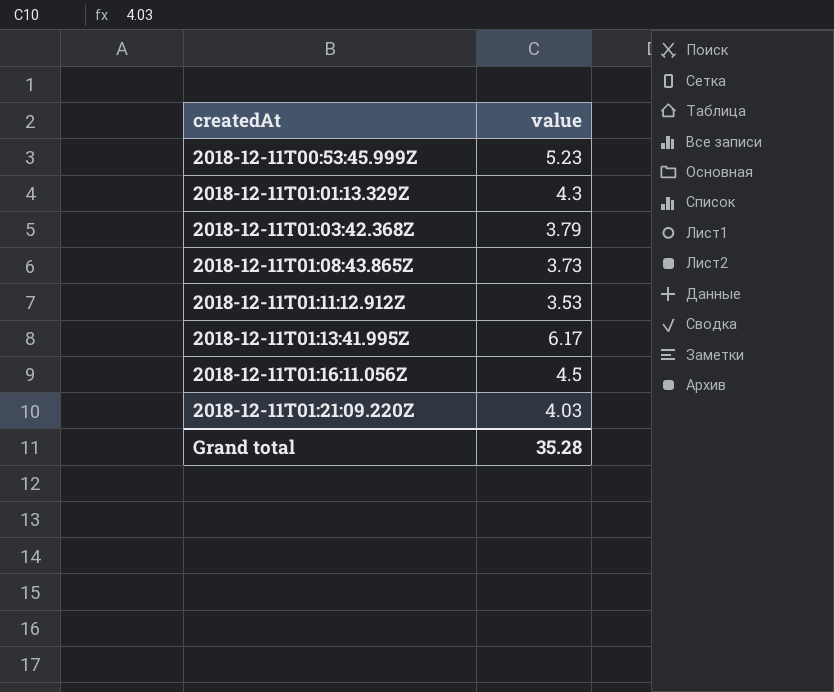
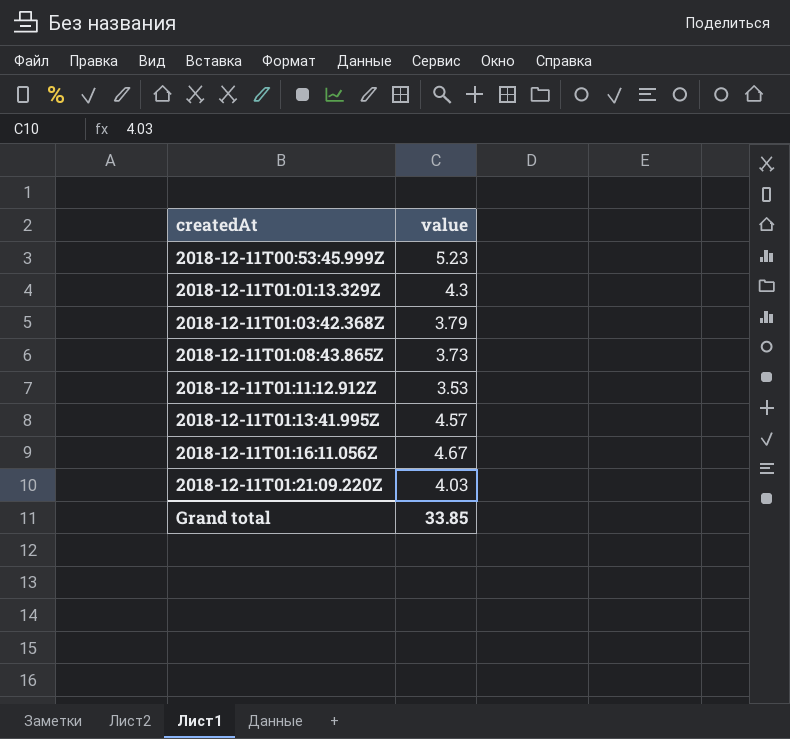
2018-12-11T01:13:41.995Z | value: 6.17 -> 4.57
2018-12-11T01:16:11.056Z | value: 4.5 -> 4.67
Grand total | value: 35.28 -> 33.85

